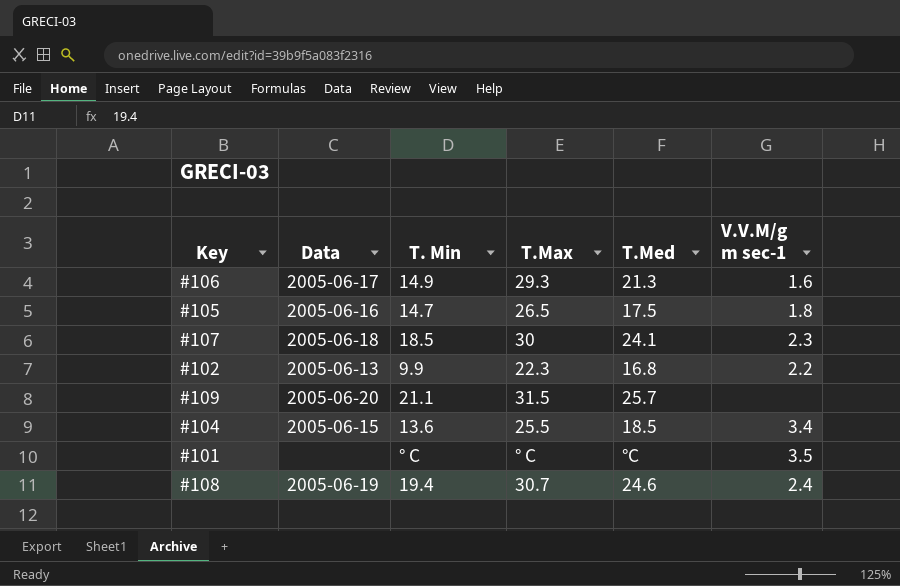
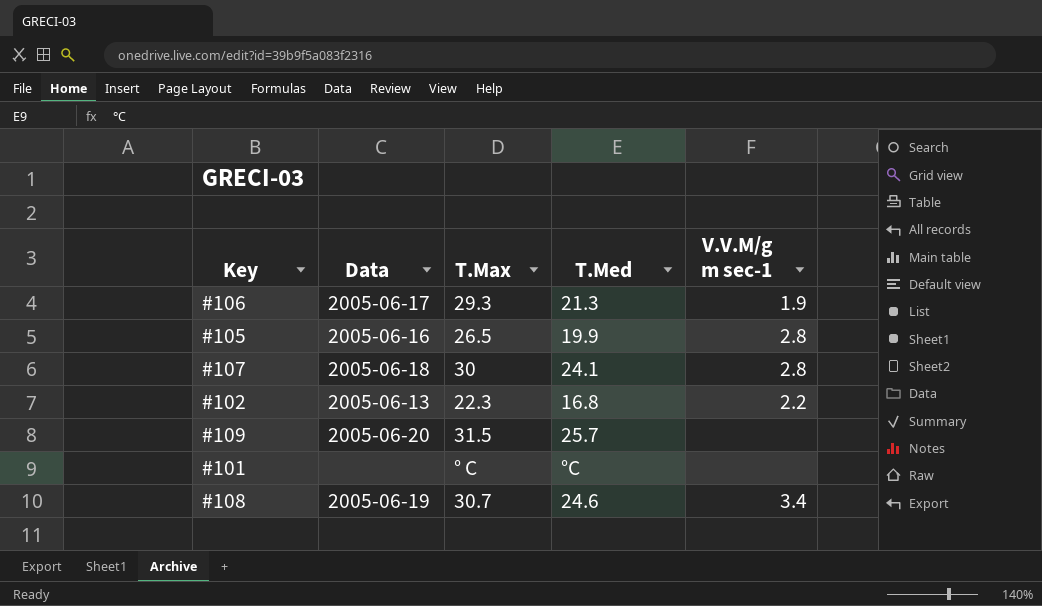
column T. Min | position: 3 -> none
row #104: 2005-06-15 | 13.6 | 25.5 | 18.5 | 3.4 -> none
#106 | V.V.M/g m sec-1: 1.6 -> 1.9
#105 | T.Med: 17.5 -> 19.9
#105 | V.V.M/g m sec-1: 1.8 -> 2.8
#107 | V.V.M/g m sec-1: 2.3 -> 2.8
#101 | V.V.M/g m sec-1: 3.5 -> none
#108 | V.V.M/g m sec-1: 2.4 -> 3.4

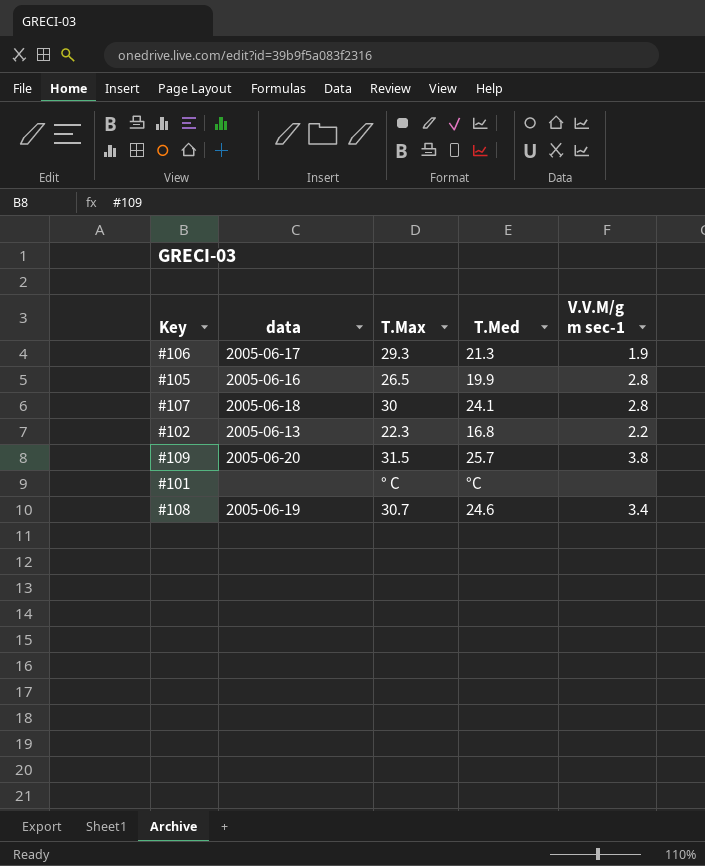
column name: Data -> data
#109 | V.V.M/g m sec-1: none -> 3.8

